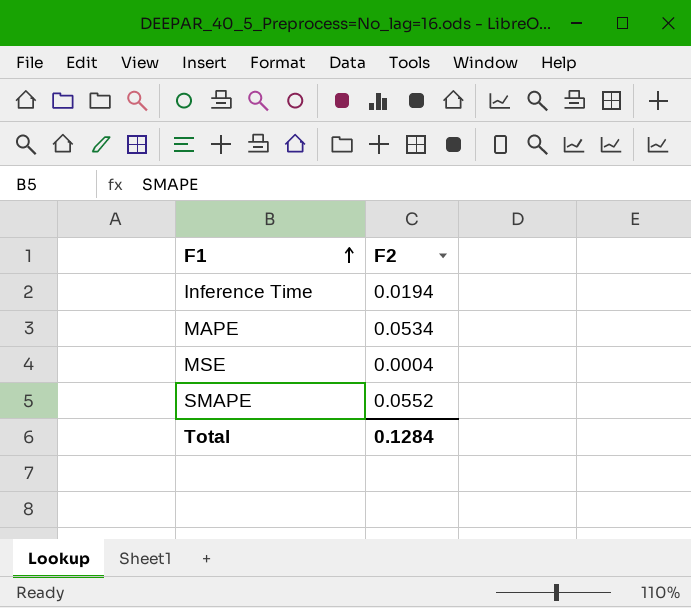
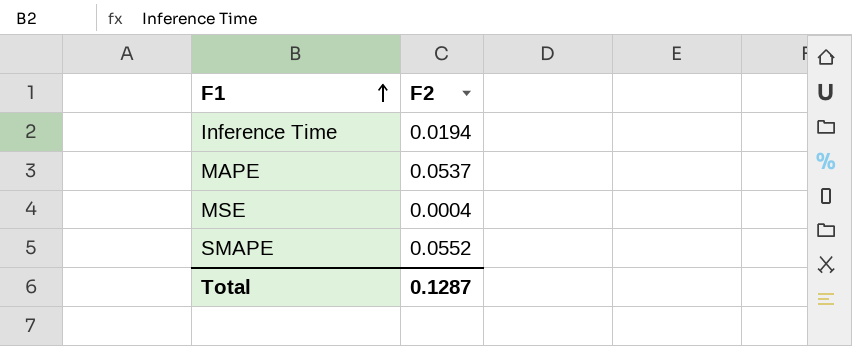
MAPE | F2: 0.0534 -> 0.0537
Total | F2: 0.1284 -> 0.1287

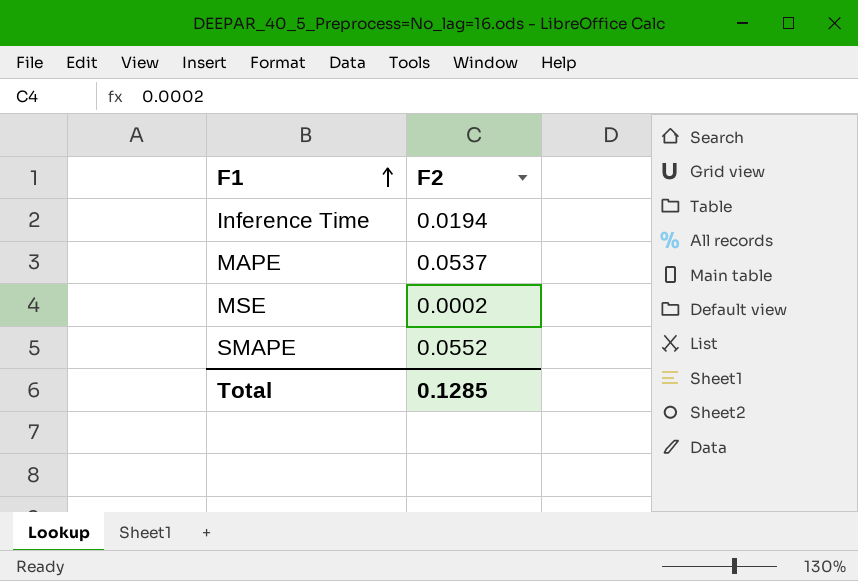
MSE | F2: 0.0004 -> 0.0002
Total | F2: 0.1287 -> 0.1285

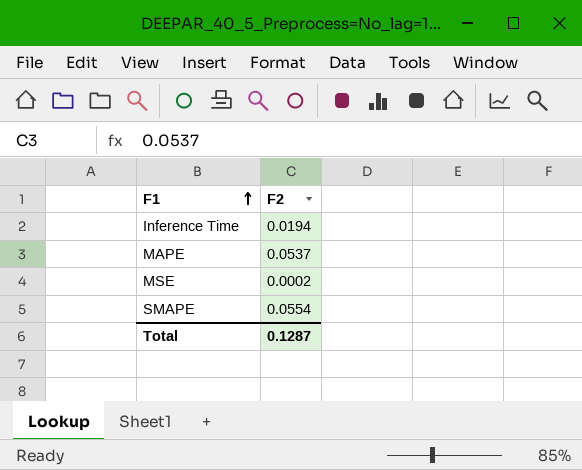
SMAPE | F2: 0.0552 -> 0.0554
Total | F2: 0.1285 -> 0.1287

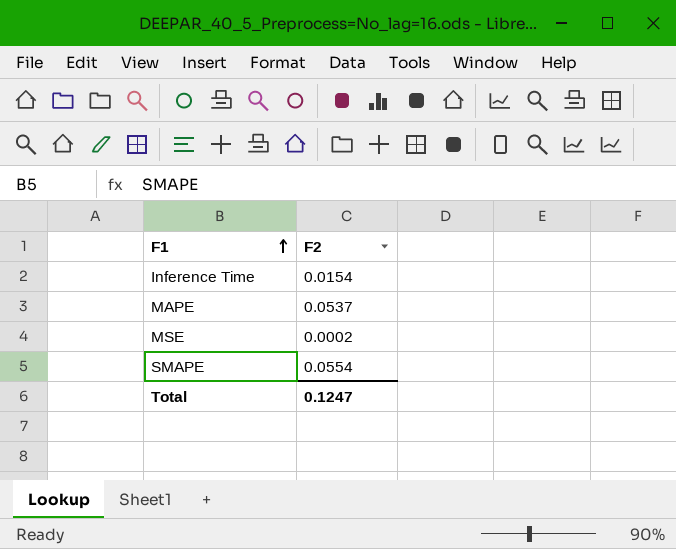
Inference Time | F2: 0.0194 -> 0.0154
Total | F2: 0.1287 -> 0.1247

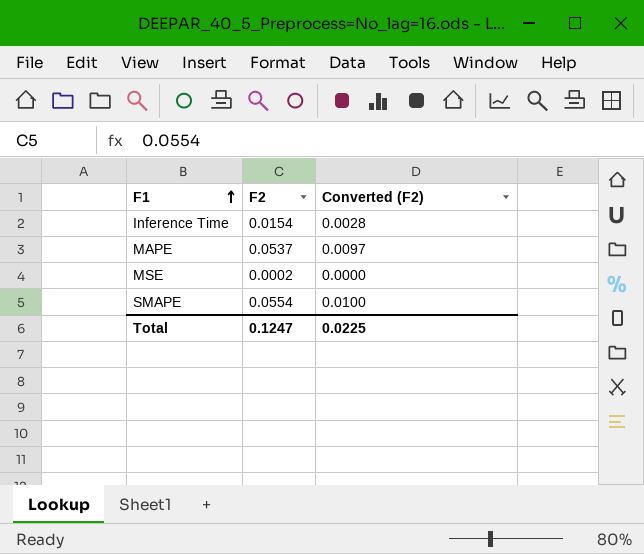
column Converted (F2) | formula: none -> [F2] * 0.18

